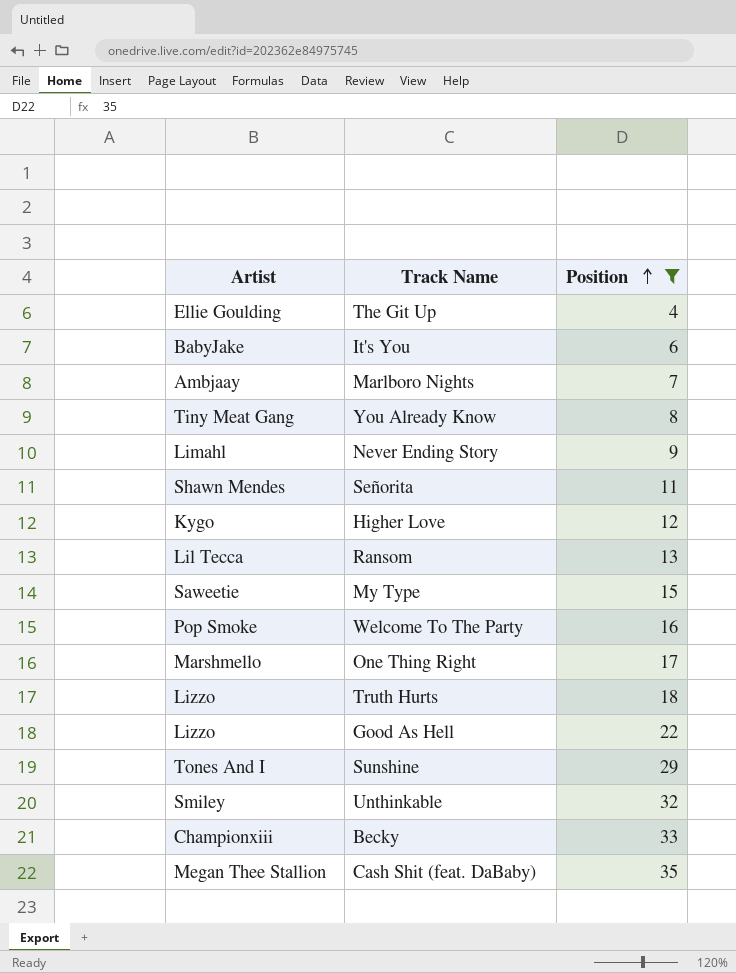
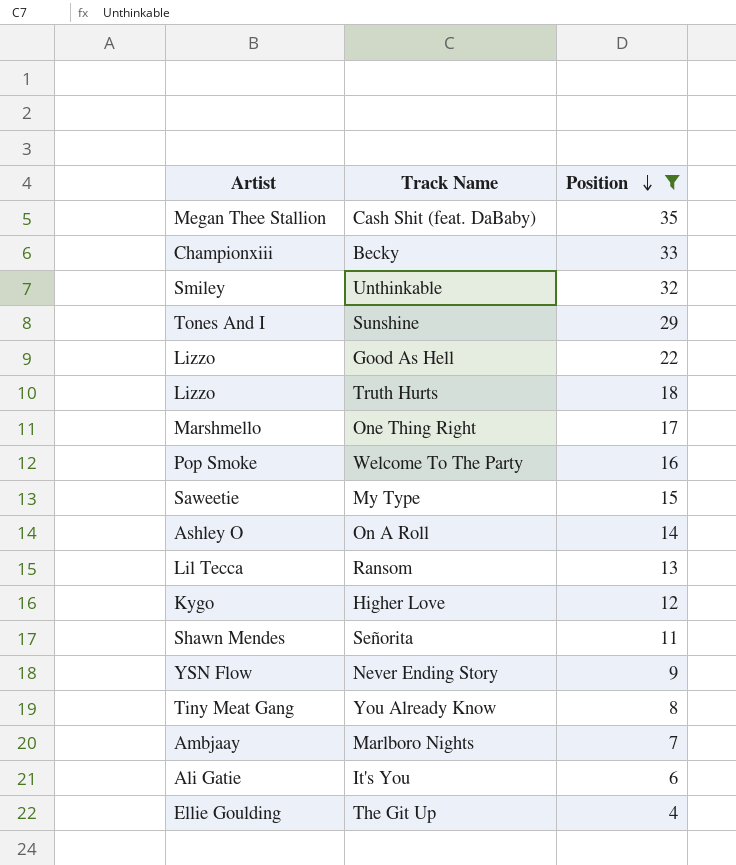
row order: Position ascending -> Position descending
row On A Roll: none -> Ashley O | 14
Never Ending Story | Artist: Limahl -> YSN Flow
It's You | Artist: BabyJake -> Ali Gatie

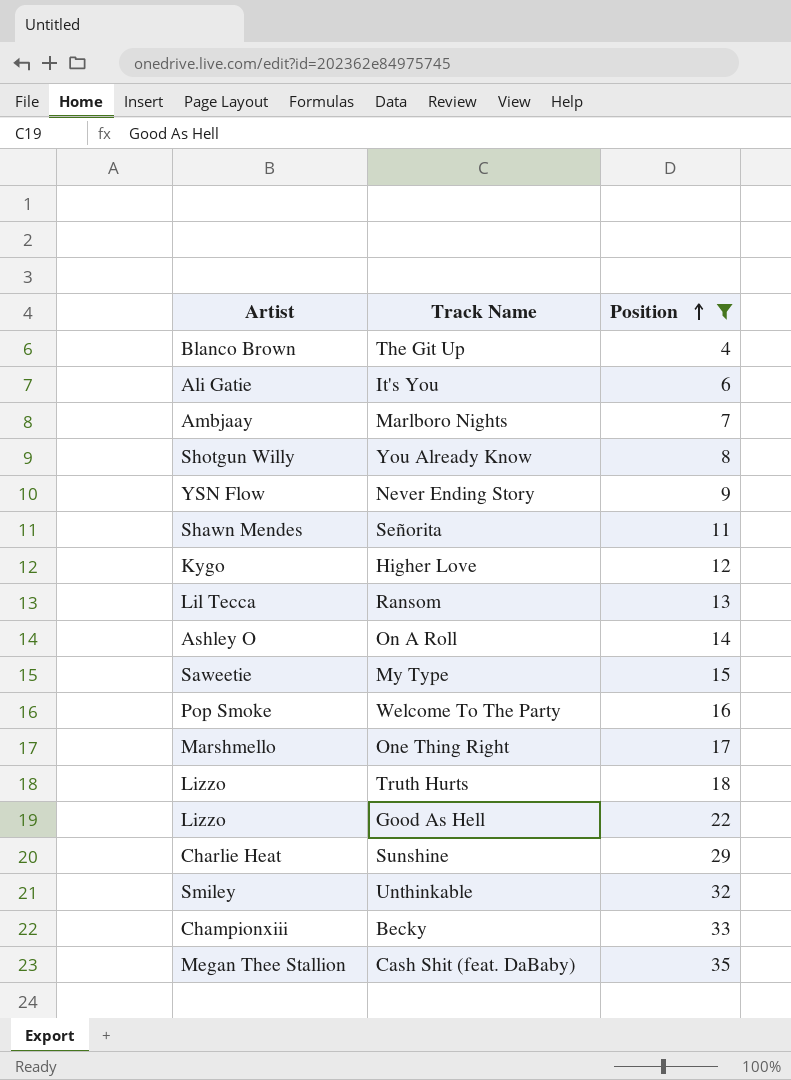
row order: Position descending -> Position ascending
The Git Up | Artist: Ellie Goulding -> Blanco Brown
You Already Know | Artist: Tiny Meat Gang -> Shotgun Willy
Sunshine | Artist: Tones And I -> Charlie Heat

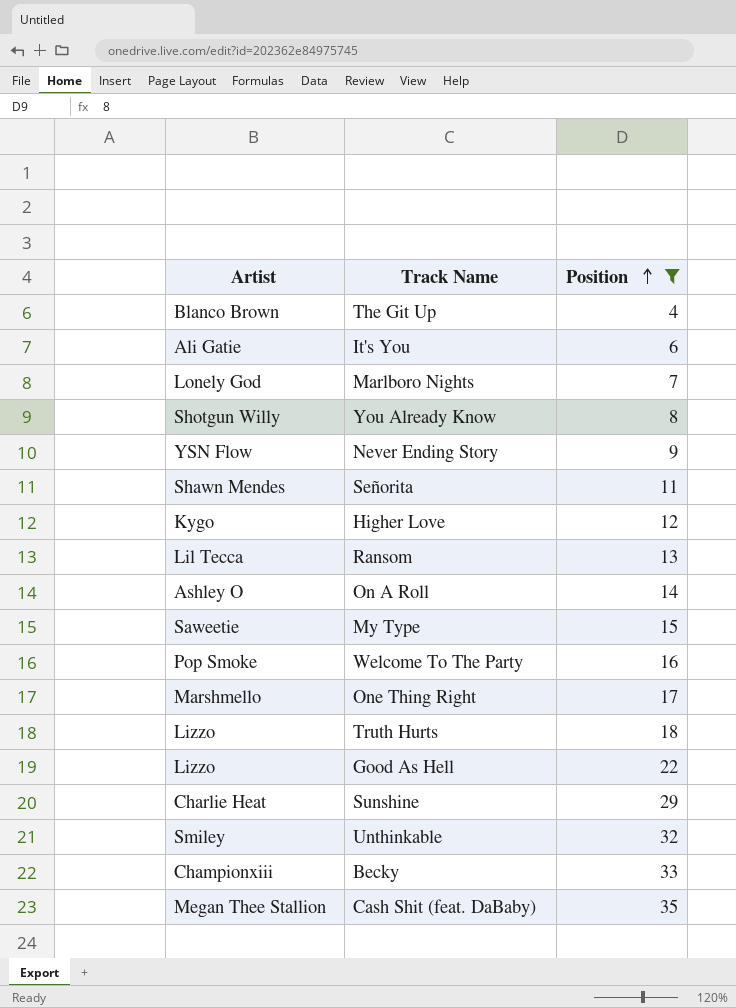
Marlboro Nights | Artist: Ambjaay -> Lonely God

